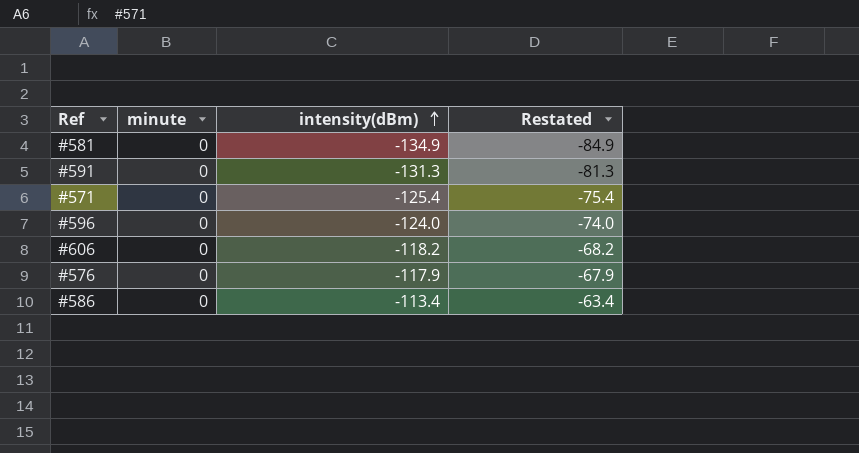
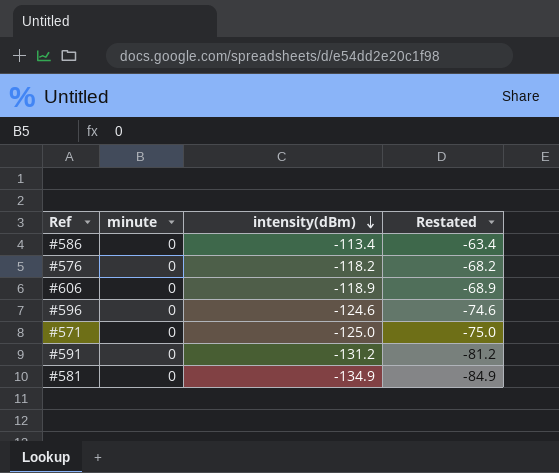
row order: intensity(dBm) ascending -> intensity(dBm) descending
#576 | intensity(dBm): -117.9 -> -118.2
#576 | Restated: -67.9 -> -68.2
#606 | intensity(dBm): -118.2 -> -118.9
#606 | Restated: -68.2 -> -68.9
#596 | intensity(dBm): -124.0 -> -124.6
#596 | Restated: -74.0 -> -74.6
#571 | intensity(dBm): -125.4 -> -125.0
#571 | Restated: -75.4 -> -75.0
#591 | intensity(dBm): -131.3 -> -131.2
#591 | Restated: -81.3 -> -81.2

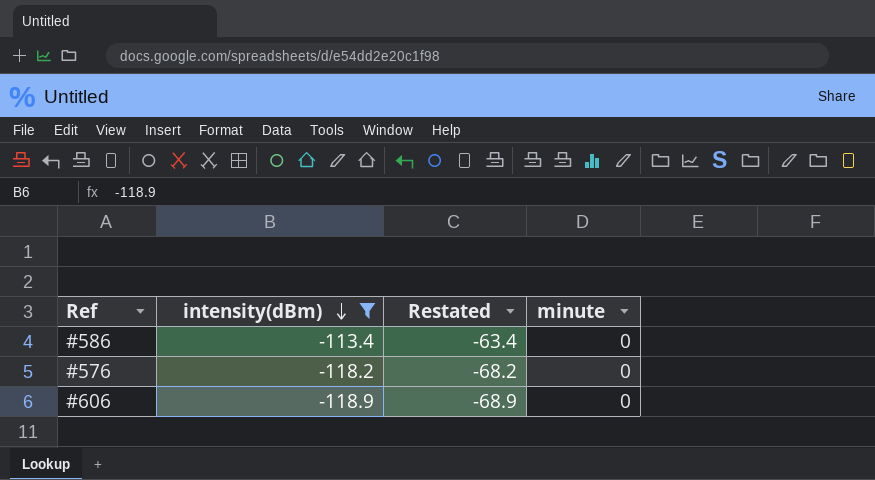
filter: none -> intensity(dBm) >= -118.9
column minute | position: 2 -> 4

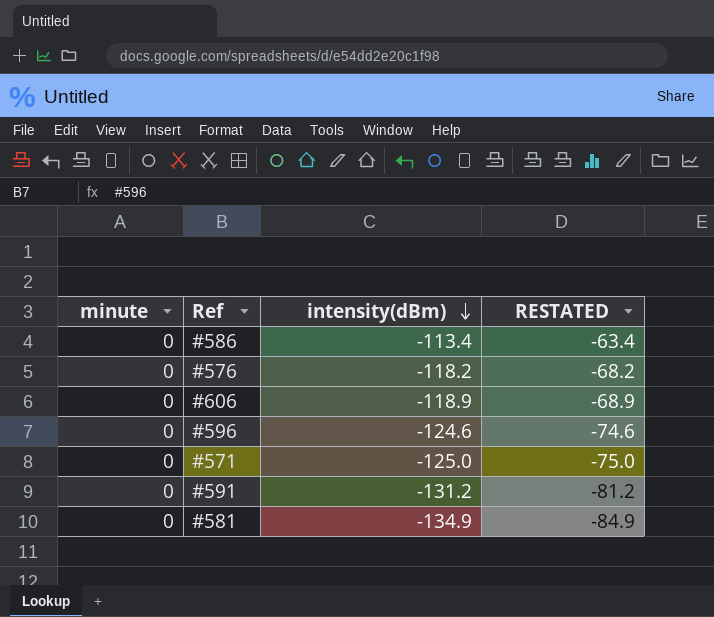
filter: intensity(dBm) >= -118.9 -> none
column minute | position: 4 -> 1
column name: Restated -> RESTATED

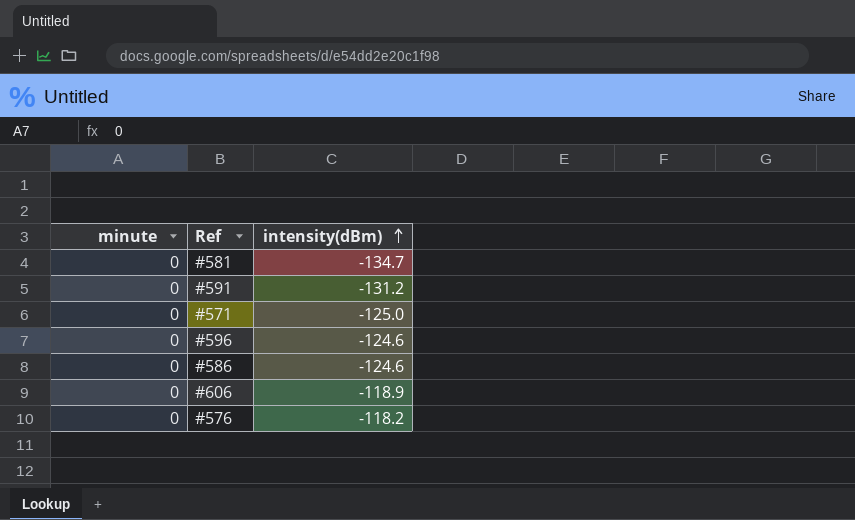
row order: intensity(dBm) descending -> intensity(dBm) ascending
column RESTATED | formula: [intensity(dBm)] + 50 -> none
#581 | intensity(dBm): -134.9 -> -134.7
#586 | intensity(dBm): -113.4 -> -124.6

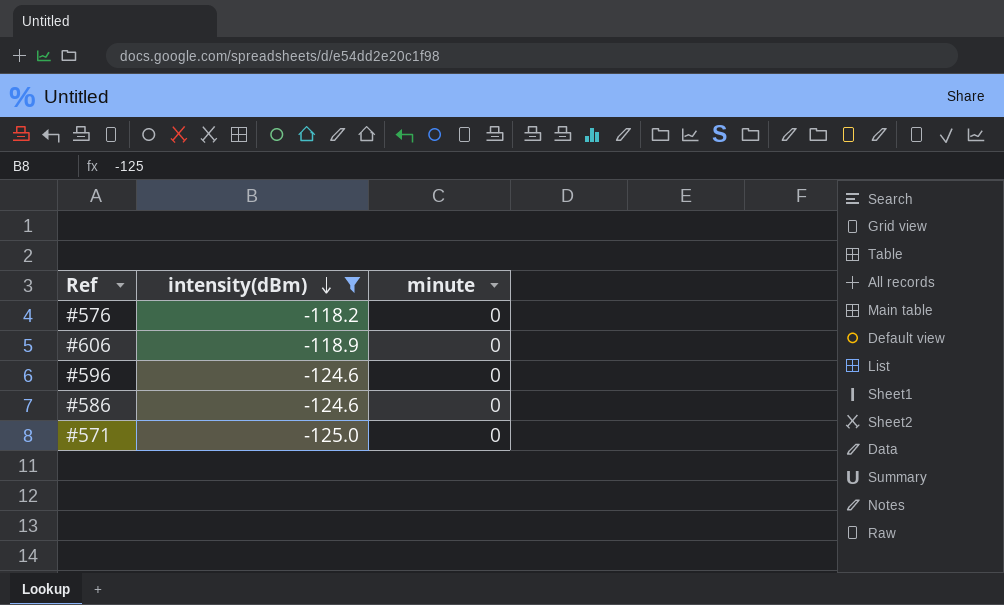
filter: none -> intensity(dBm) >= -125.0
row order: intensity(dBm) ascending -> intensity(dBm) descending
column minute | position: 1 -> 3

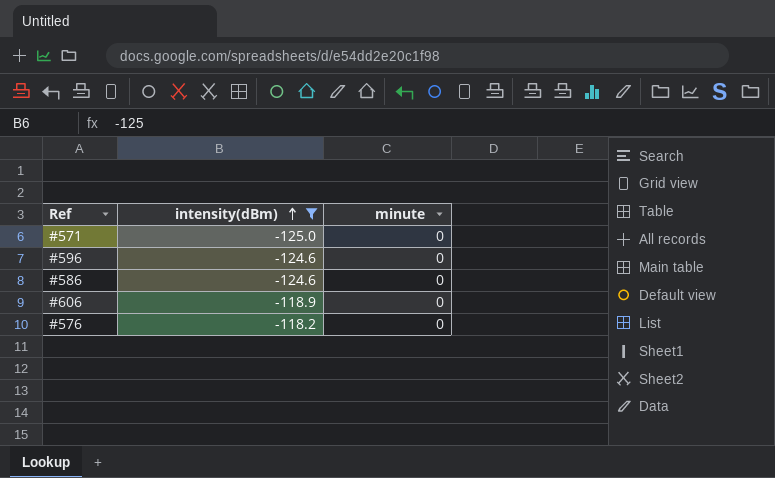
row order: intensity(dBm) descending -> intensity(dBm) ascending

